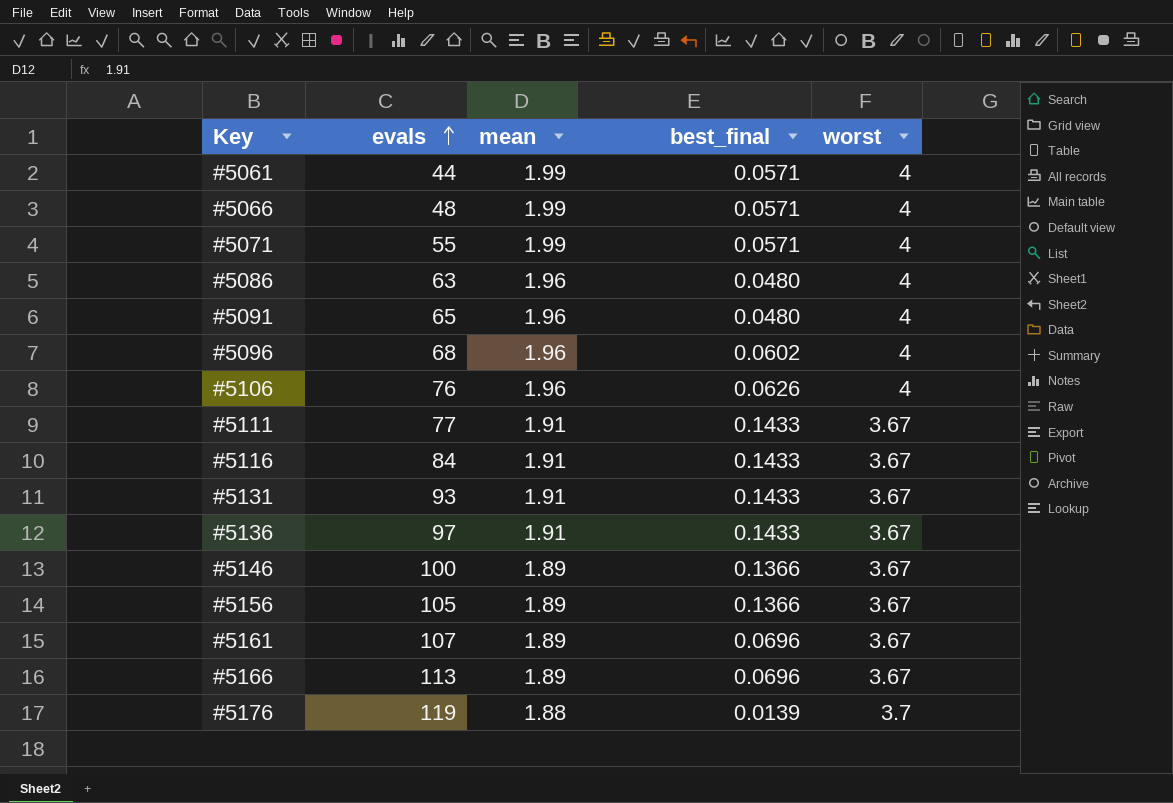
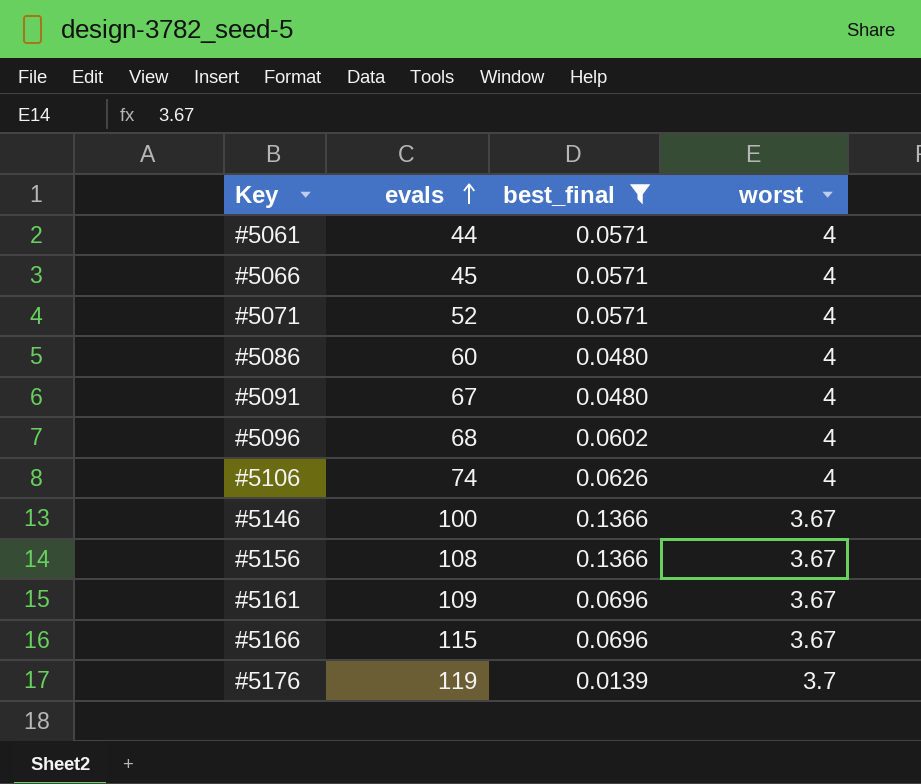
filter: none -> best_final != 0.1433
column mean | position: 3 -> none
#5066 | evals: 48 -> 45
#5071 | evals: 55 -> 52
#5086 | evals: 63 -> 60
#5091 | evals: 65 -> 67
#5106 | evals: 76 -> 74
#5156 | evals: 105 -> 108
#5161 | evals: 107 -> 109
#5166 | evals: 113 -> 115

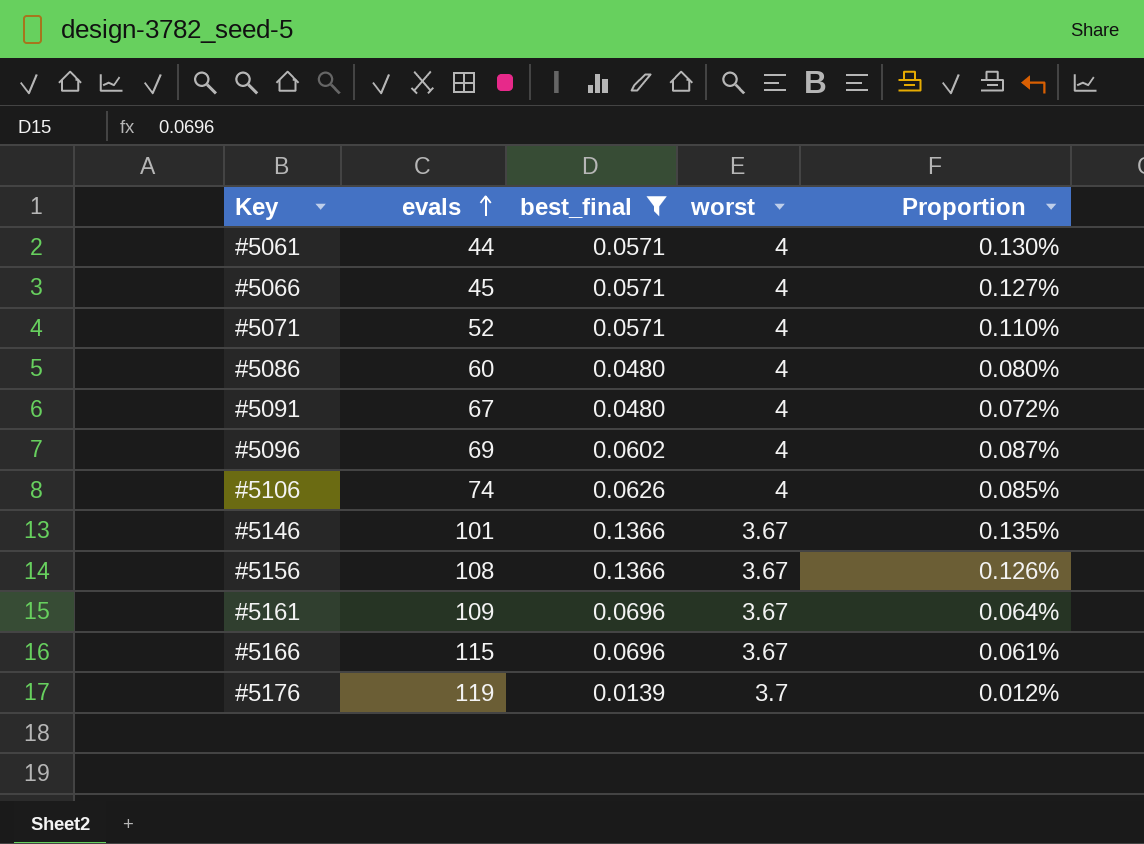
column Proportion | formula: none -> [best_final] / [evals]
#5096 | evals: 68 -> 69
#5146 | evals: 100 -> 101

